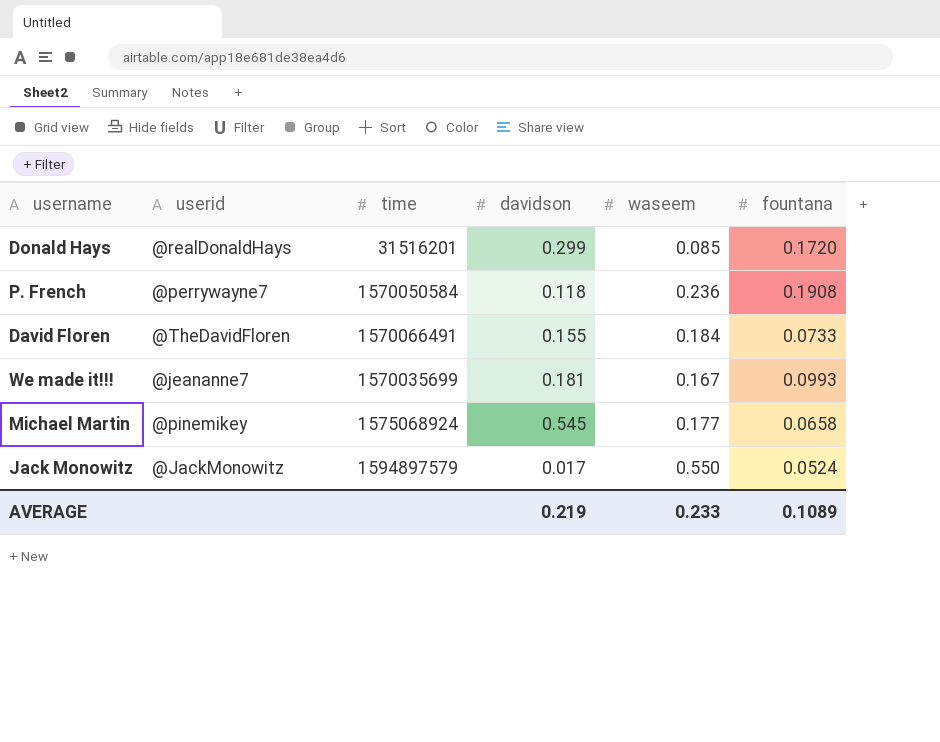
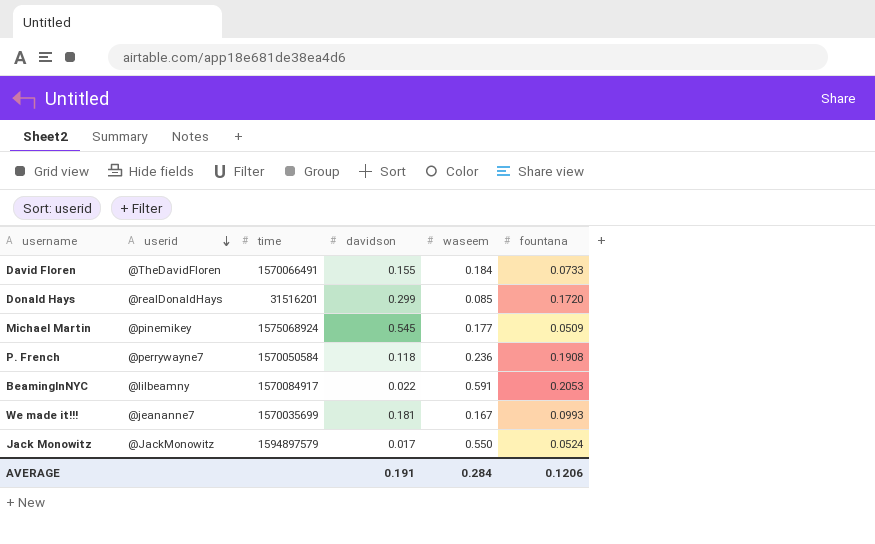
row order: none -> userid descending
Michael Martin | fountana: 0.0658 -> 0.0509
row BeamingInNYC: none -> @lilbeamny | 1570084917 | 0.022 | 0.591 | 0.2053
AVERAGE | davidson: 0.219 -> 0.191
AVERAGE | waseem: 0.233 -> 0.284
AVERAGE | fountana: 0.1089 -> 0.1206

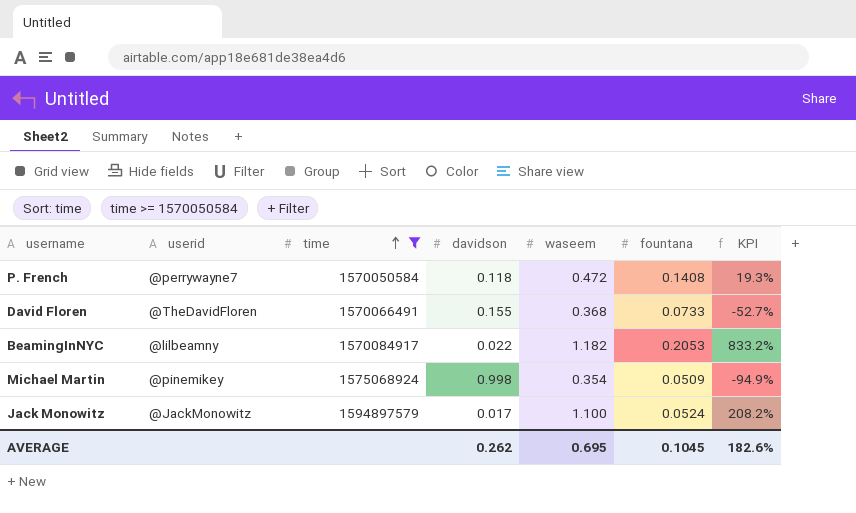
filter: none -> time >= 1570050584
row order: userid descending -> time ascending
column KPI | formula: none -> ([fountana] - [davidson]) / [davidson]
P. French | waseem: 0.236 -> 0.472
P. French | fountana: 0.1908 -> 0.1408
David Floren | waseem: 0.184 -> 0.368
BeamingInNYC | waseem: 0.591 -> 1.182
Michael Martin | davidson: 0.545 -> 0.998
Michael Martin | waseem: 0.177 -> 0.354
Jack Monowitz | waseem: 0.550 -> 1.100
AVERAGE | davidson: 0.191 -> 0.262
AVERAGE | waseem: 0.284 -> 0.695
AVERAGE | fountana: 0.1206 -> 0.1045

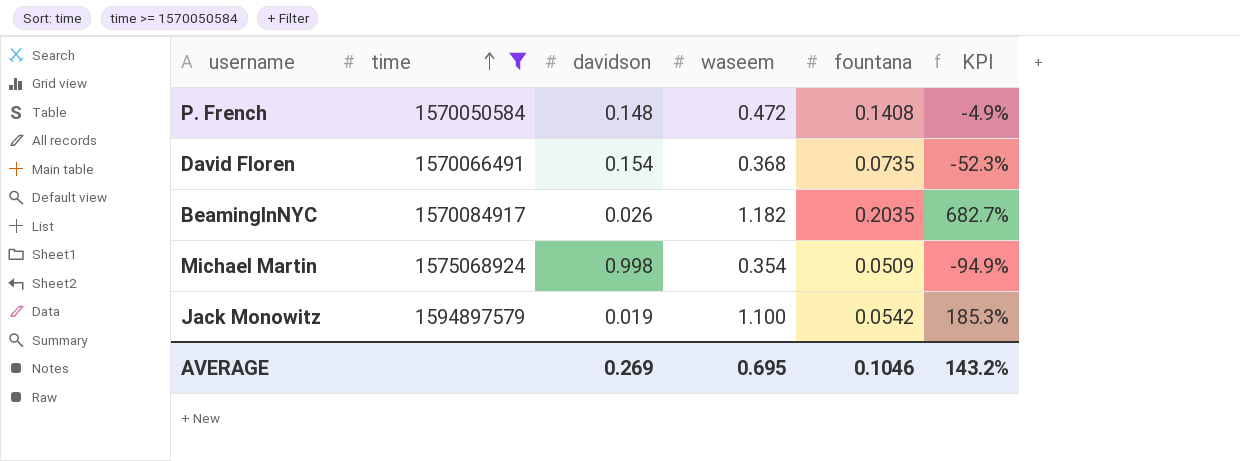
column userid | position: 2 -> none
P. French | davidson: 0.118 -> 0.148
P. French | KPI: 19.3% -> -4.9%
David Floren | davidson: 0.155 -> 0.154
David Floren | fountana: 0.0733 -> 0.0735
David Floren | KPI: -52.7% -> -52.3%
BeamingInNYC | davidson: 0.022 -> 0.026
BeamingInNYC | fountana: 0.2053 -> 0.2035
BeamingInNYC | KPI: 833.2% -> 682.7%
Jack Monowitz | davidson: 0.017 -> 0.019
Jack Monowitz | fountana: 0.0524 -> 0.0542
Jack Monowitz | KPI: 208.2% -> 185.3%
AVERAGE | davidson: 0.262 -> 0.269
AVERAGE | fountana: 0.1045 -> 0.1046
AVERAGE | KPI: 182.6% -> 143.2%

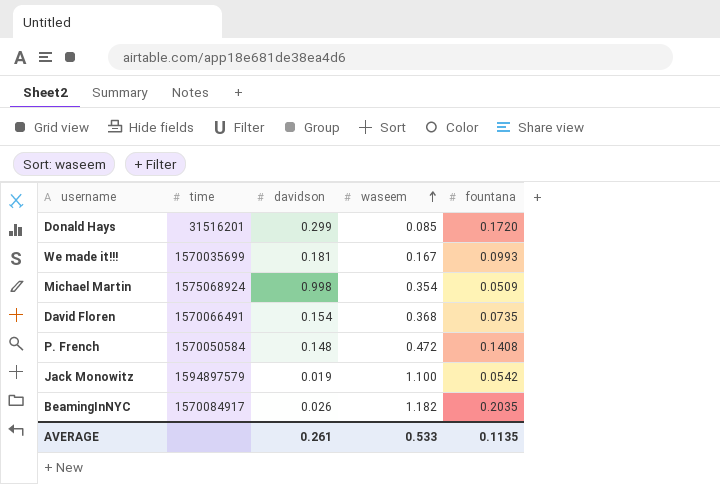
filter: time >= 1570050584 -> none
row order: time ascending -> waseem ascending
column KPI | formula: ([fountana] - [davidson]) / [davidson] -> none
AVERAGE | davidson: 0.269 -> 0.261
AVERAGE | waseem: 0.695 -> 0.533
AVERAGE | fountana: 0.1046 -> 0.1135

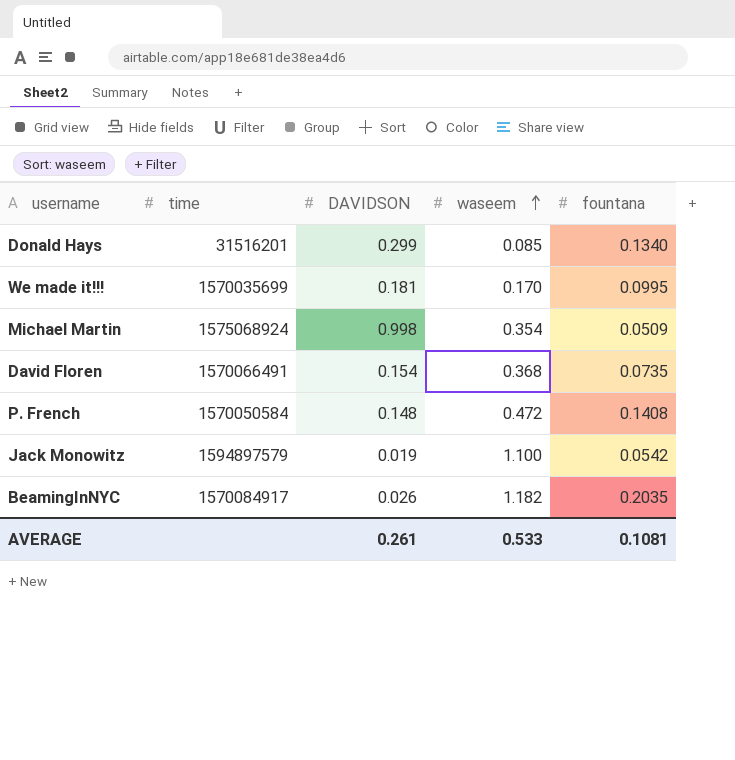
column name: davidson -> DAVIDSON
Donald Hays | fountana: 0.1720 -> 0.1340
We made it!!! | waseem: 0.167 -> 0.170
We made it!!! | fountana: 0.0993 -> 0.0995
AVERAGE | fountana: 0.1135 -> 0.1081

